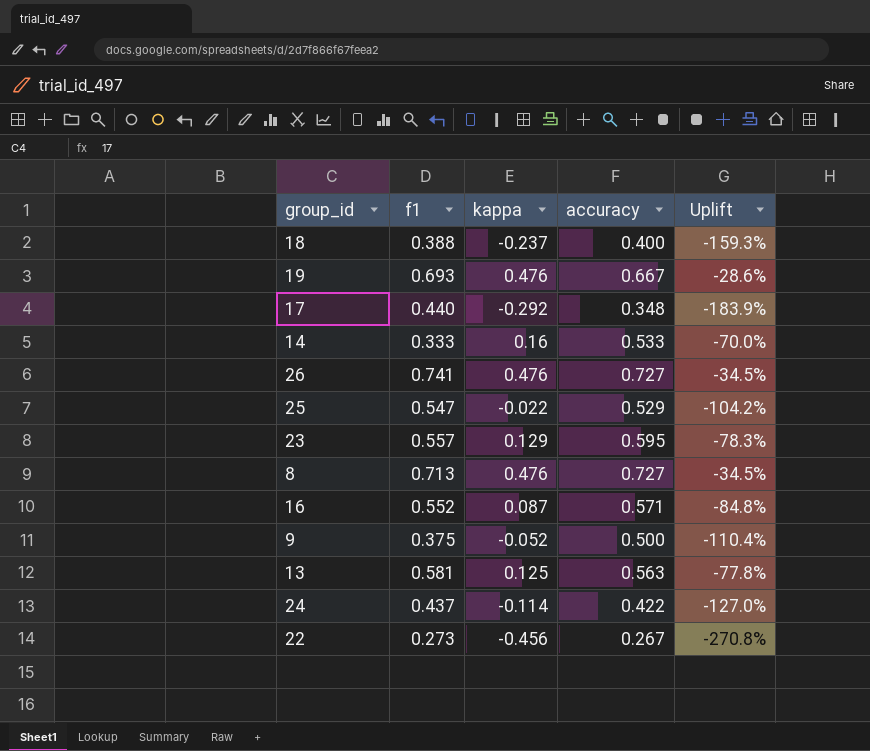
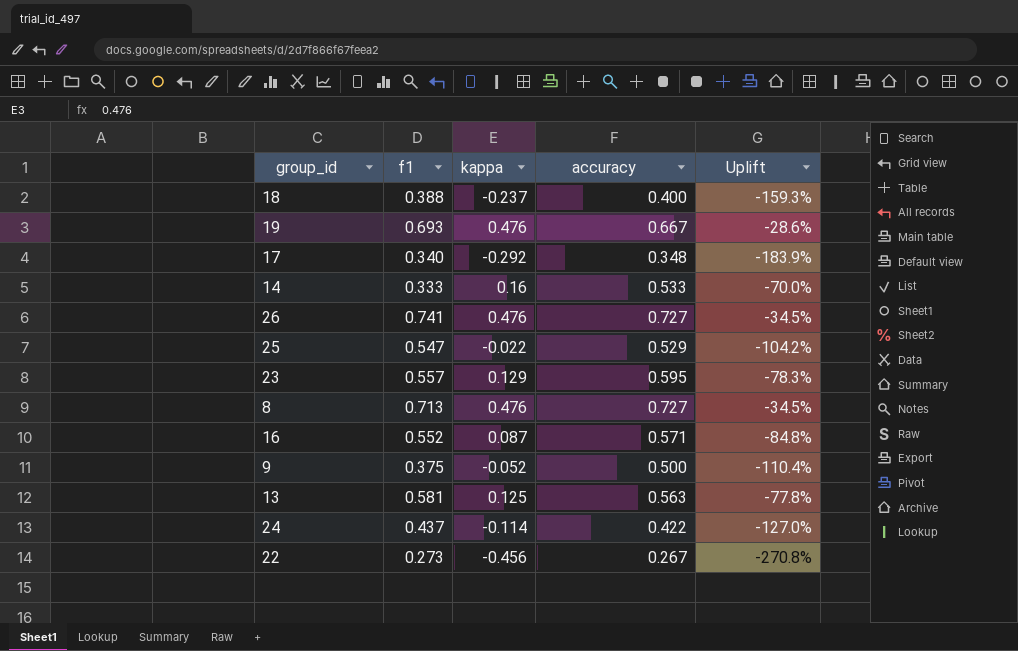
17 | f1: 0.440 -> 0.340

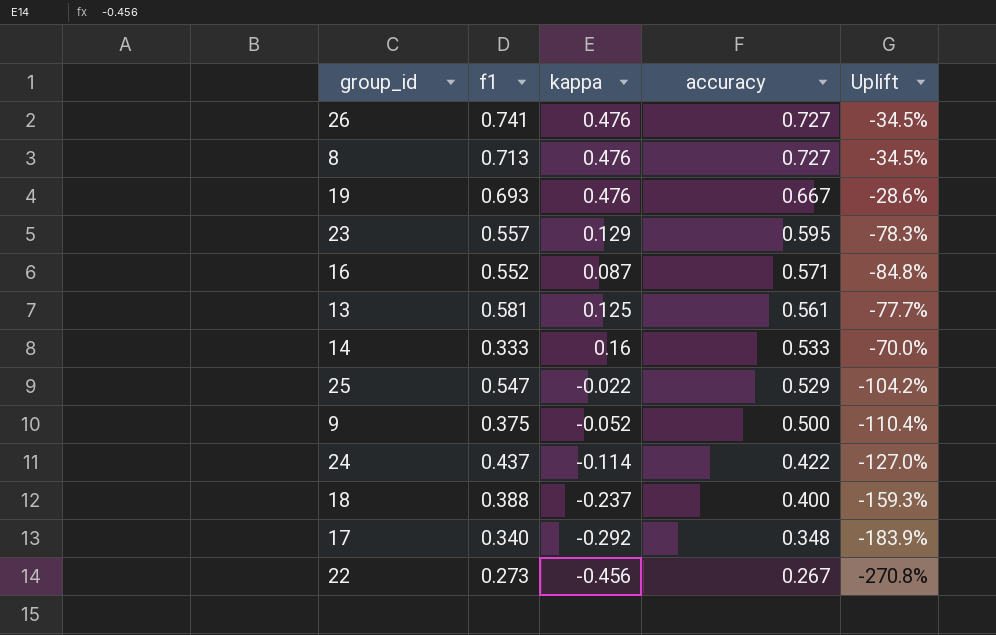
row order: none -> accuracy descending
13 | accuracy: 0.563 -> 0.561
13 | Uplift: -77.8% -> -77.7%

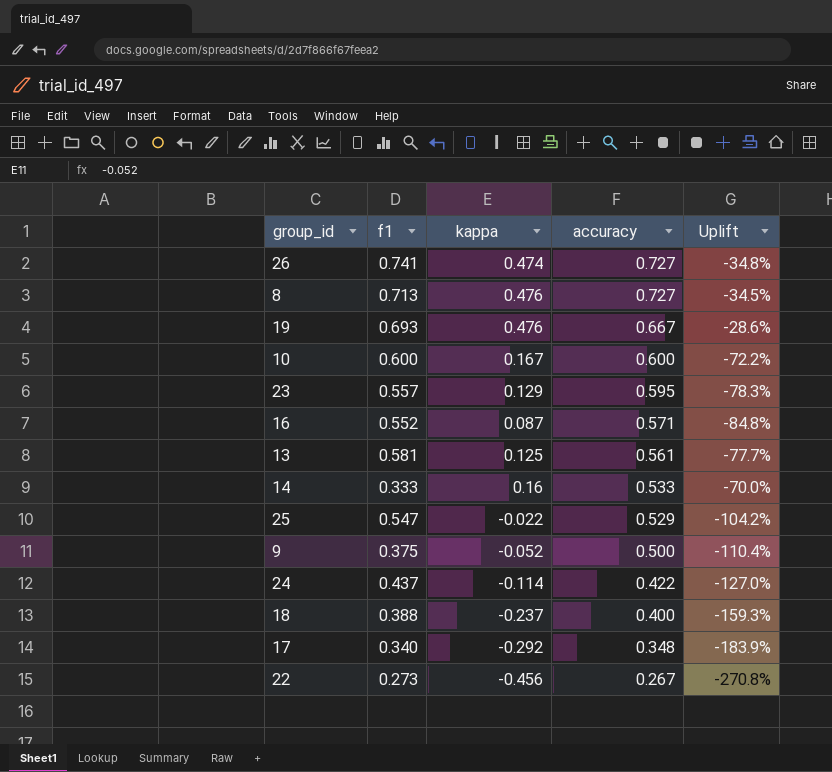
26 | kappa: 0.476 -> 0.474
26 | Uplift: -34.5% -> -34.8%
row 10: none -> 0.600 | 0.167 | 0.600 | -72.2%

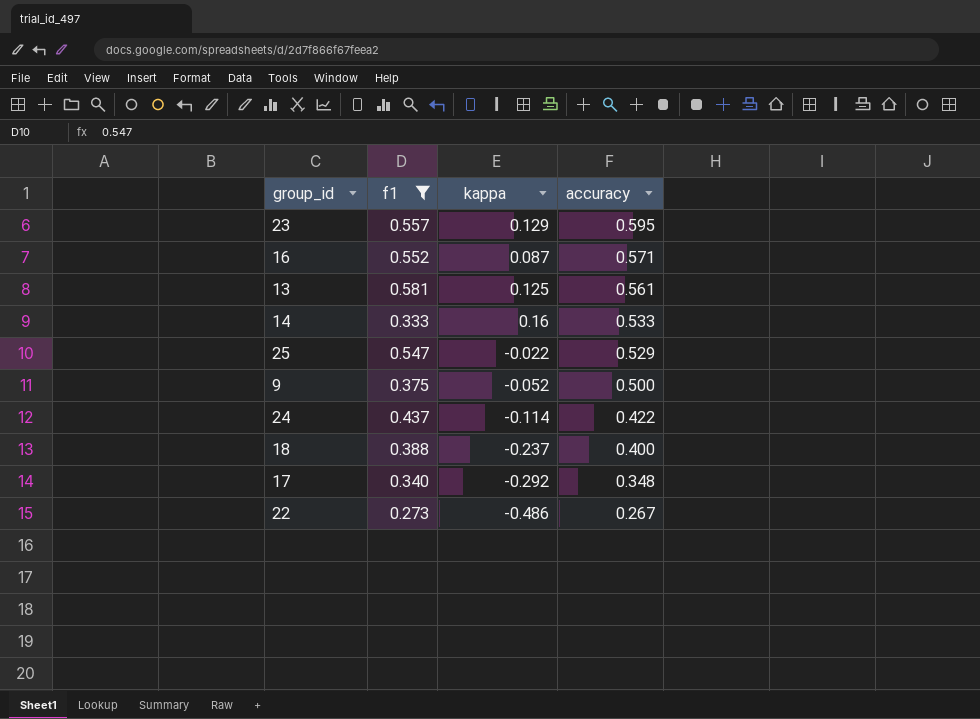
filter: none -> f1 <= 0.581
column Uplift | formula: ([kappa] - [accuracy]) / [accuracy] -> none
22 | kappa: -0.456 -> -0.486

